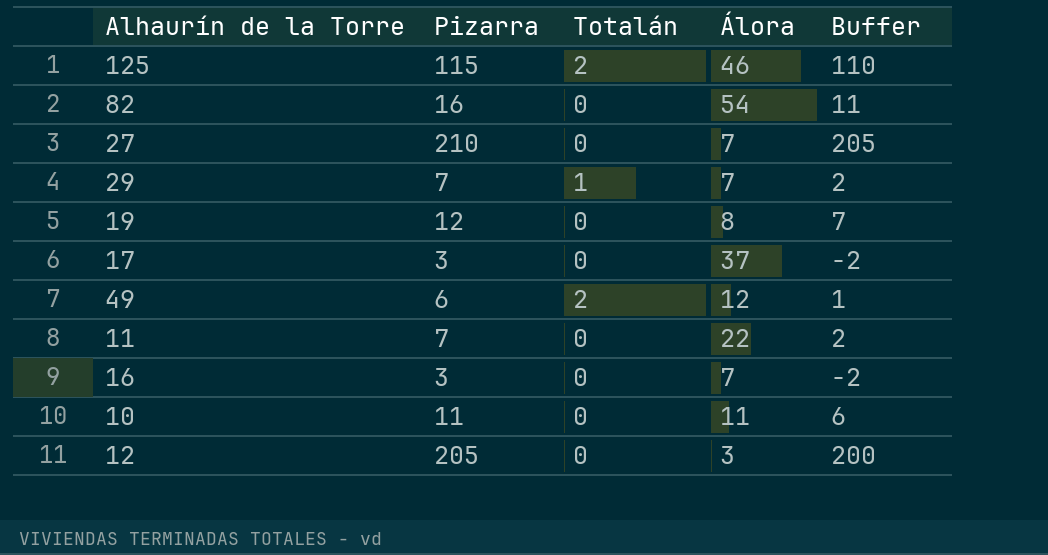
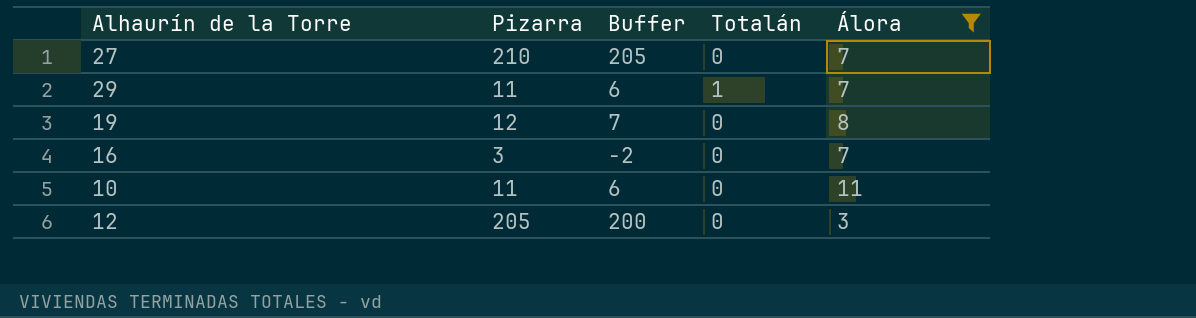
filter: none -> Álora <= 11
column Buffer | position: 5 -> 3
29 | Pizarra: 7 -> 11
29 | Buffer: 2 -> 6

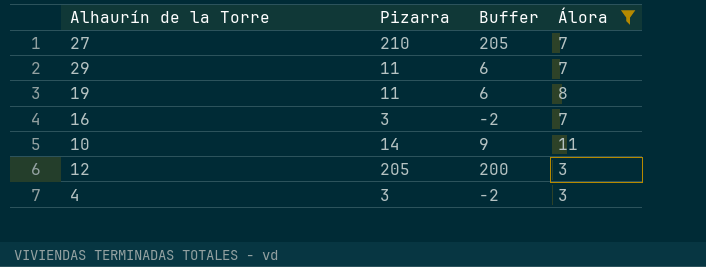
column Totalán | position: 4 -> none
19 | Pizarra: 12 -> 11
19 | Buffer: 7 -> 6
10 | Pizarra: 11 -> 14
10 | Buffer: 6 -> 9
row 4: none -> 3 | -2 | 3

